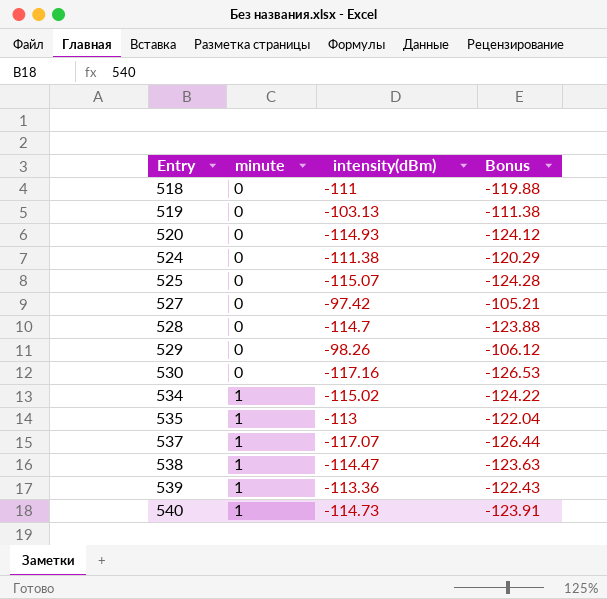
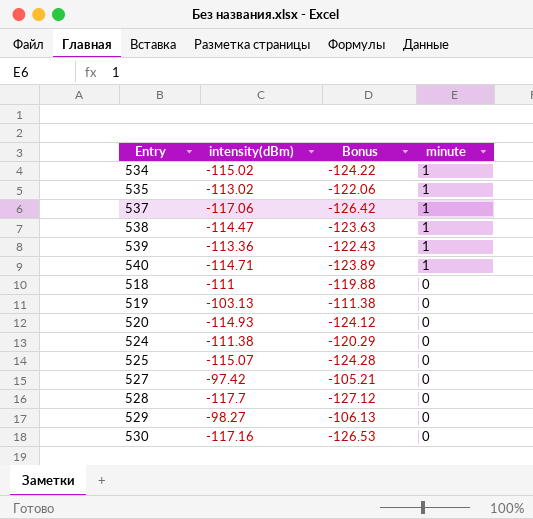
row order: Entry ascending -> minute descending
column minute | position: 2 -> 4
535 | intensity(dBm): -113 -> -113.02
535 | Bonus: -122.04 -> -122.06
537 | intensity(dBm): -117.07 -> -117.06
537 | Bonus: -126.44 -> -126.42
540 | intensity(dBm): -114.73 -> -114.71
540 | Bonus: -123.91 -> -123.89
528 | intensity(dBm): -114.7 -> -117.7
528 | Bonus: -123.88 -> -127.12
529 | intensity(dBm): -98.26 -> -98.27
529 | Bonus: -106.12 -> -106.13

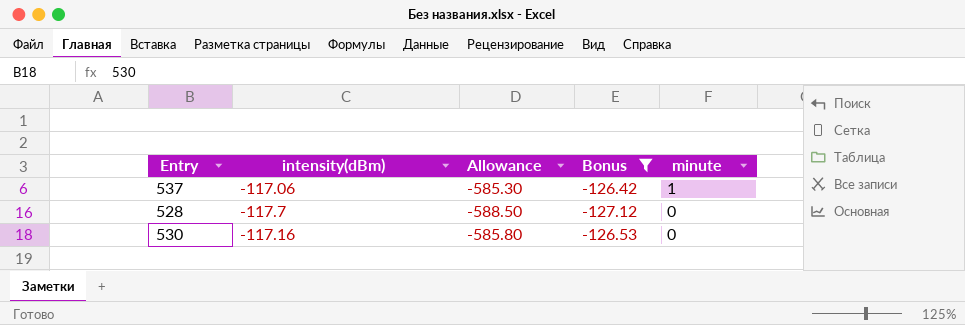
filter: none -> Bonus <= -126.42
column Allowance | formula: none -> [intensity(dBm)] * 5

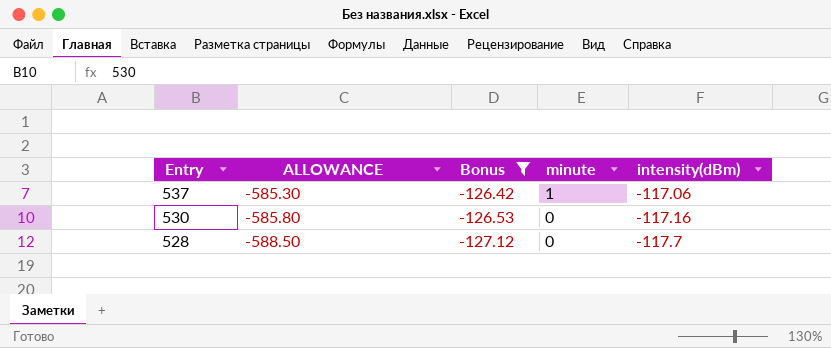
row order: minute descending -> Entry descending
column name: Allowance -> ALLOWANCE
column intensity(dBm) | position: 2 -> 5

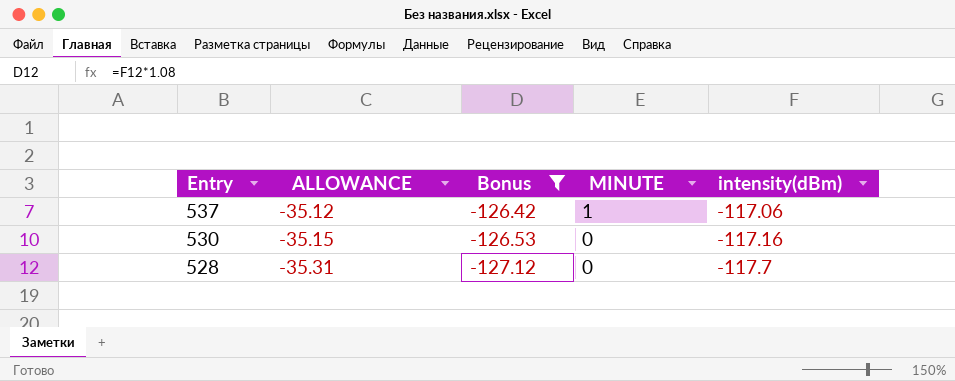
column ALLOWANCE | formula: [intensity(dBm)] * 5 -> [intensity(dBm)] * 0.3
column name: minute -> MINUTE

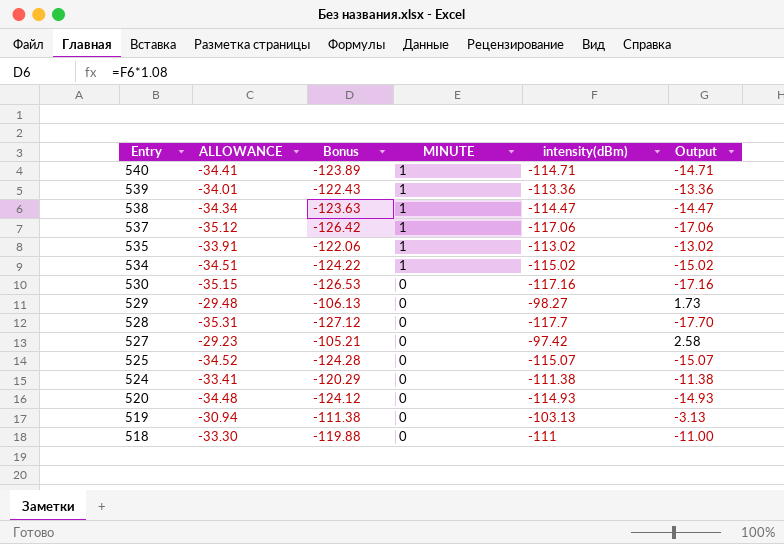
filter: Bonus <= -126.42 -> none
column Output | formula: none -> [intensity(dBm)] + 100

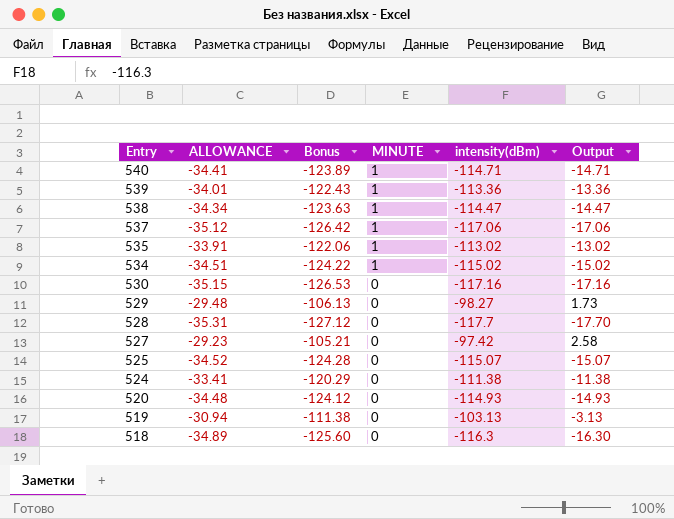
518 | ALLOWANCE: -33.30 -> -34.89
518 | Bonus: -119.88 -> -125.60
518 | intensity(dBm): -111 -> -116.3
518 | Output: -11.00 -> -16.30

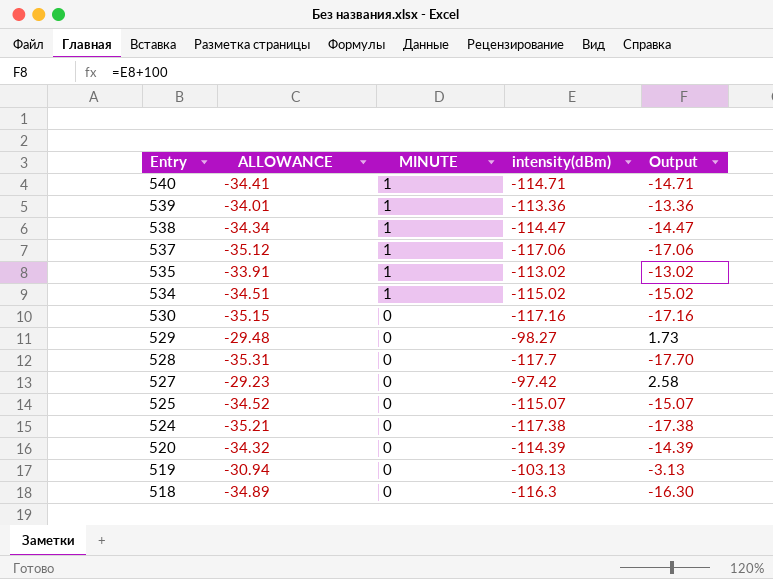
column Bonus | formula: [intensity(dBm)] * 1.08 -> none
524 | ALLOWANCE: -33.41 -> -35.21
524 | intensity(dBm): -111.38 -> -117.38
524 | Output: -11.38 -> -17.38
520 | ALLOWANCE: -34.48 -> -34.32
520 | intensity(dBm): -114.93 -> -114.39
520 | Output: -14.93 -> -14.39

